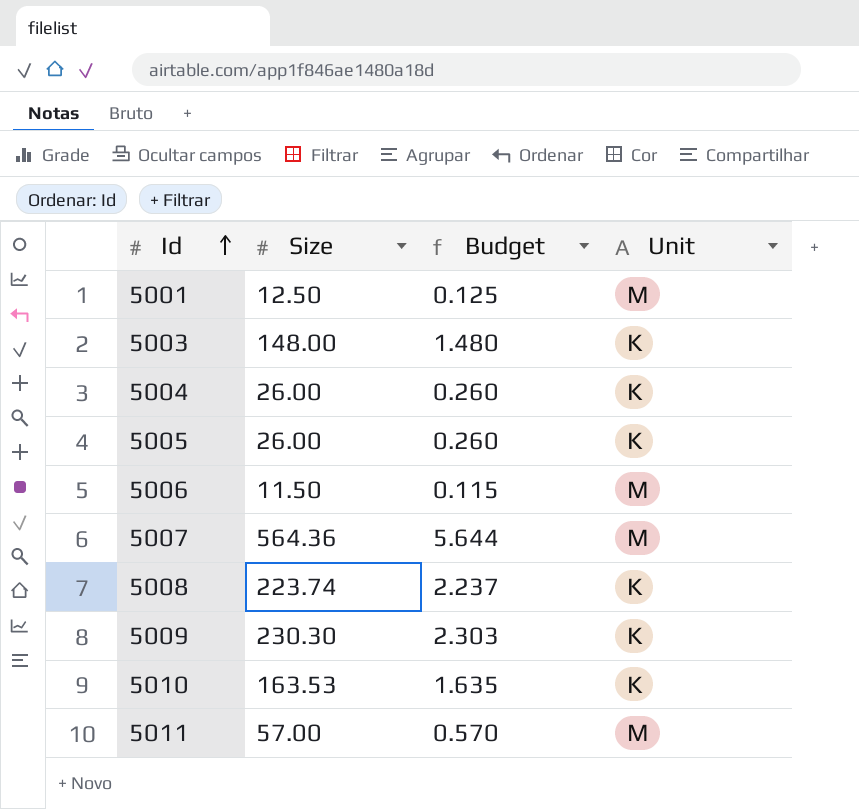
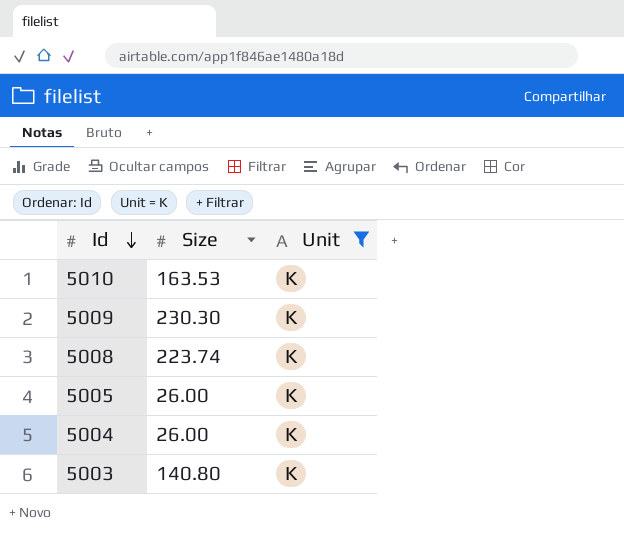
filter: none -> Unit = K
row order: Id ascending -> Id descending
column Budget | formula: [Size] * 0.01 -> none
5003 | Size: 148.00 -> 140.80

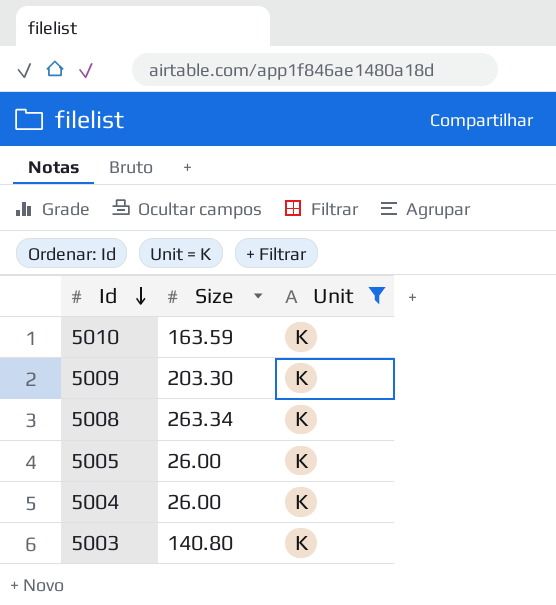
5010 | Size: 163.53 -> 163.59
5009 | Size: 230.30 -> 203.30
5008 | Size: 223.74 -> 263.34

